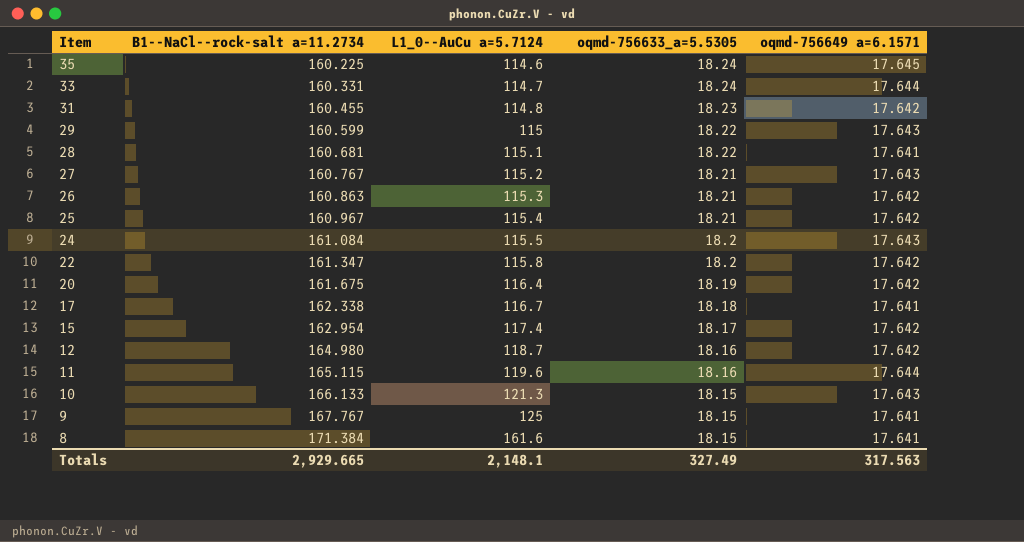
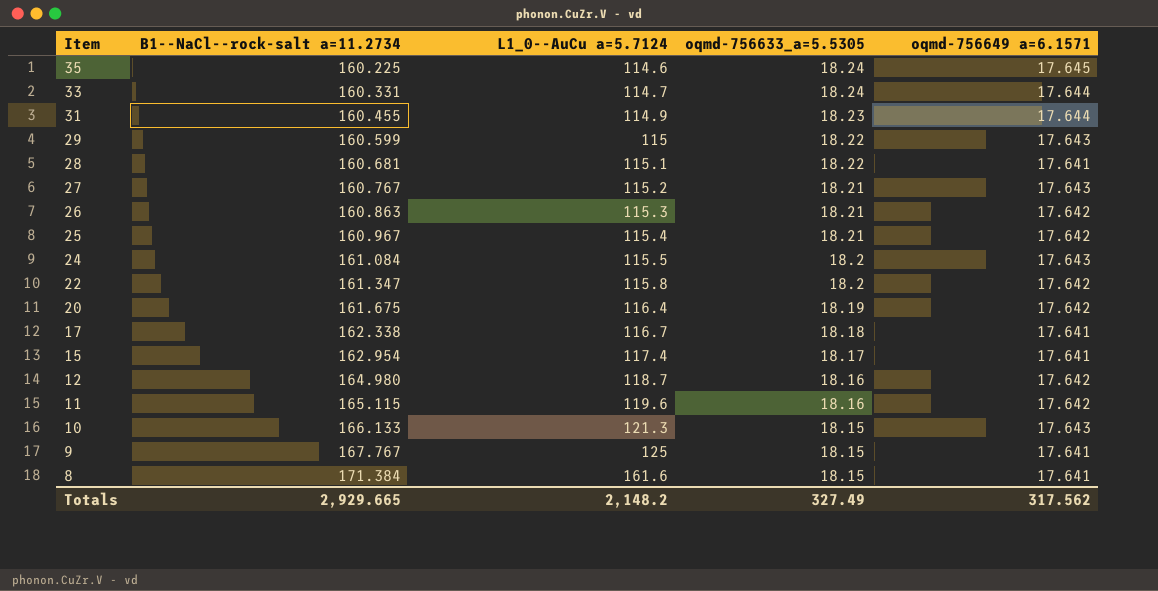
31 | L1_0--AuCu a=5.7124: 114.8 -> 114.9
31 | oqmd-756649 a=6.1571: 17.642 -> 17.644
15 | oqmd-756649 a=6.1571: 17.642 -> 17.641
11 | oqmd-756649 a=6.1571: 17.644 -> 17.642
Totals | L1_0--AuCu a=5.7124: 2,148.1 -> 2,148.2
Totals | oqmd-756649 a=6.1571: 317.563 -> 317.562

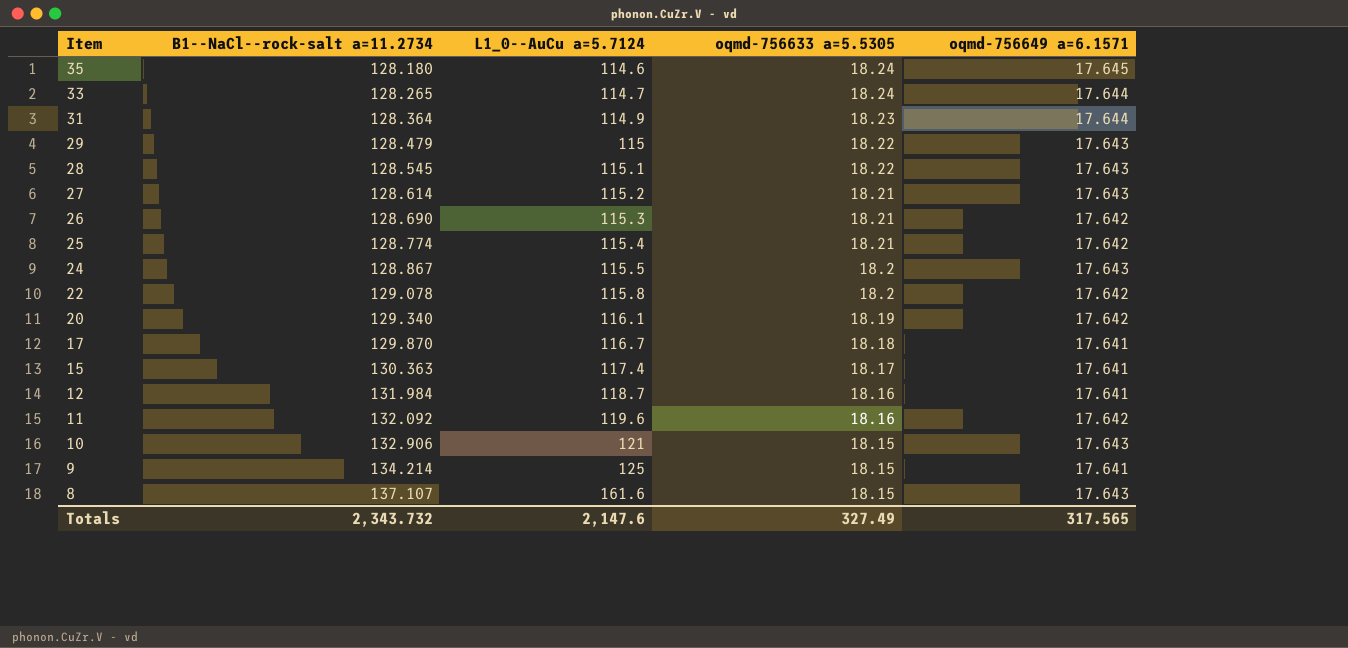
column name: oqmd-756633_a=5.5305 -> oqmd-756633 a=5.5305
35 | B1--NaCl--rock-salt a=11.2734: 160.225 -> 128.180
33 | B1--NaCl--rock-salt a=11.2734: 160.331 -> 128.265
31 | B1--NaCl--rock-salt a=11.2734: 160.455 -> 128.364
29 | B1--NaCl--rock-salt a=11.2734: 160.599 -> 128.479
28 | B1--NaCl--rock-salt a=11.2734: 160.681 -> 128.545
28 | oqmd-756649 a=6.1571: 17.641 -> 17.643
27 | B1--NaCl--rock-salt a=11.2734: 160.767 -> 128.614
26 | B1--NaCl--rock-salt a=11.2734: 160.863 -> 128.690
25 | B1--NaCl--rock-salt a=11.2734: 160.967 -> 128.774
24 | B1--NaCl--rock-salt a=11.2734: 161.084 -> 128.867
22 | B1--NaCl--rock-salt a=11.2734: 161.347 -> 129.078
20 | B1--NaCl--rock-salt a=11.2734: 161.675 -> 129.340
20 | L1_0--AuCu a=5.7124: 116.4 -> 116.1
17 | B1--NaCl--rock-salt a=11.2734: 162.338 -> 129.870
15 | B1--NaCl--rock-salt a=11.2734: 162.954 -> 130.363
12 | B1--NaCl--rock-salt a=11.2734: 164.980 -> 131.984
12 | oqmd-756649 a=6.1571: 17.642 -> 17.641
11 | B1--NaCl--rock-salt a=11.2734: 165.115 -> 132.092
10 | B1--NaCl--rock-salt a=11.2734: 166.133 -> 132.906
10 | L1_0--AuCu a=5.7124: 121.3 -> 121
9 | B1--NaCl--rock-salt a=11.2734: 167.767 -> 134.214
8 | B1--NaCl--rock-salt a=11.2734: 171.384 -> 137.107
8 | oqmd-756649 a=6.1571: 17.641 -> 17.643
Totals | B1--NaCl--rock-salt a=11.2734: 2,929.665 -> 2,343.732
Totals | L1_0--AuCu a=5.7124: 2,148.2 -> 2,147.6
Totals | oqmd-756649 a=6.1571: 317.562 -> 317.565

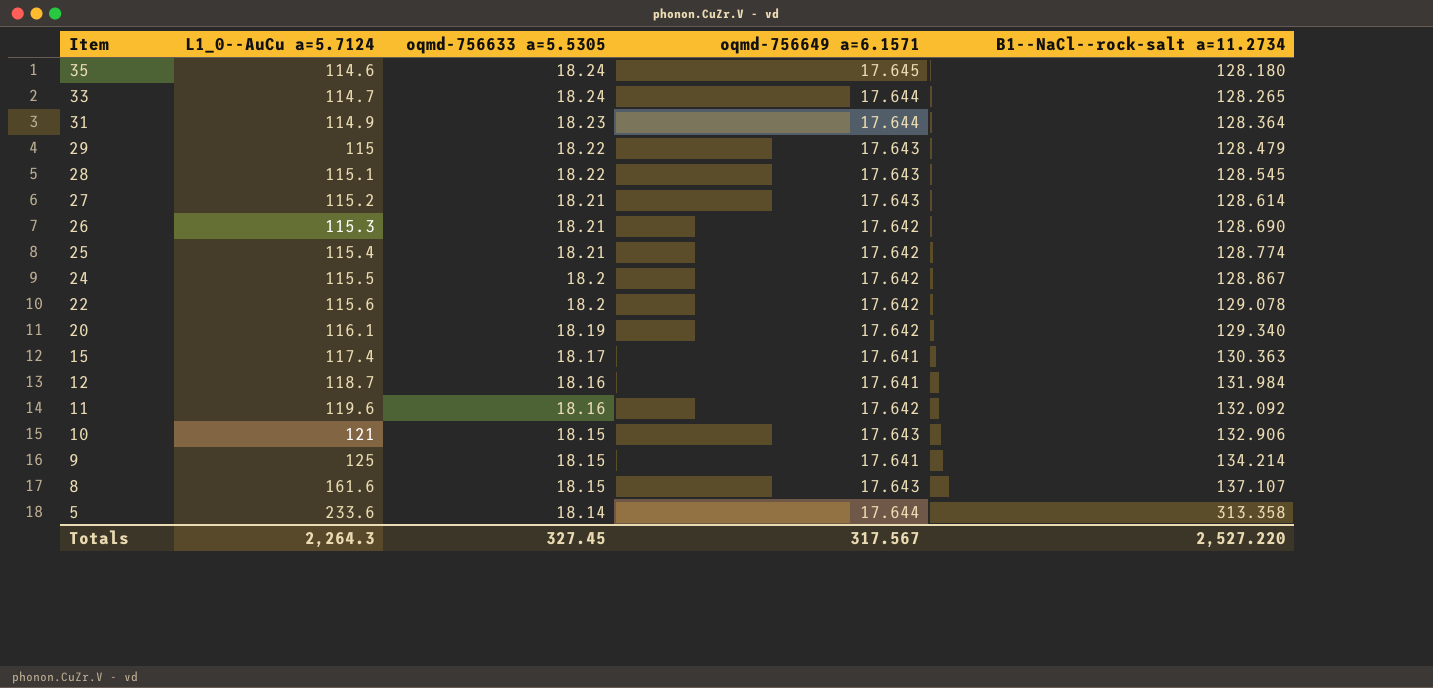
column B1--NaCl--rock-salt a=11.2734 | position: 2 -> 5
row 17: 129.870 | 116.7 | 18.18 | 17.641 -> none
24 | oqmd-756649 a=6.1571: 17.643 -> 17.642
22 | L1_0--AuCu a=5.7124: 115.8 -> 115.6
row 5: none -> 233.6 | 18.14 | 17.644 | 313.358
Totals | L1_0--AuCu a=5.7124: 2,147.6 -> 2,264.3
Totals | oqmd-756633 a=5.5305: 327.49 -> 327.45
Totals | oqmd-756649 a=6.1571: 317.565 -> 317.567
Totals | B1--NaCl--rock-salt a=11.2734: 2,343.732 -> 2,527.220

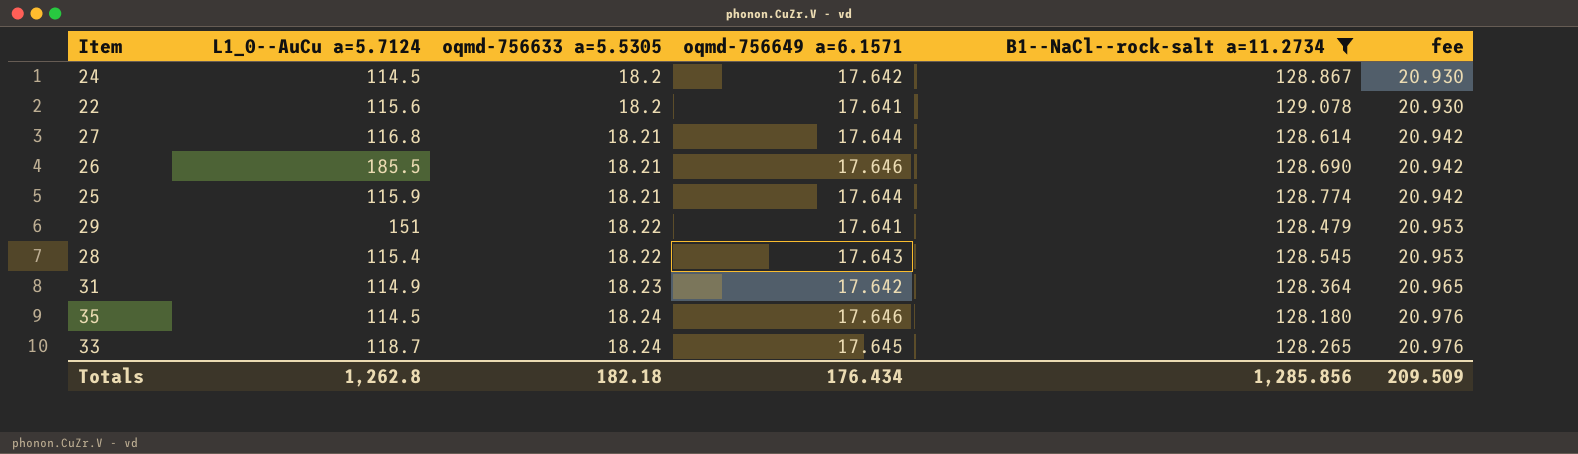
filter: none -> B1--NaCl--rock-salt a=11.2734 <= 129.078
row order: Item descending -> oqmd-756633 a=5.5305 ascending
column fee | formula: none -> [oqmd-756633 a=5.5305] * 1.15
24 | L1_0--AuCu a=5.7124: 115.5 -> 114.5
22 | oqmd-756649 a=6.1571: 17.642 -> 17.641
27 | L1_0--AuCu a=5.7124: 115.2 -> 116.8
27 | oqmd-756649 a=6.1571: 17.643 -> 17.644
26 | L1_0--AuCu a=5.7124: 115.3 -> 185.5
26 | oqmd-756649 a=6.1571: 17.642 -> 17.646
25 | L1_0--AuCu a=5.7124: 115.4 -> 115.9
25 | oqmd-756649 a=6.1571: 17.642 -> 17.644
29 | L1_0--AuCu a=5.7124: 115 -> 151
29 | oqmd-756649 a=6.1571: 17.643 -> 17.641
28 | L1_0--AuCu a=5.7124: 115.1 -> 115.4
31 | oqmd-756649 a=6.1571: 17.644 -> 17.642
35 | L1_0--AuCu a=5.7124: 114.6 -> 114.5
35 | oqmd-756649 a=6.1571: 17.645 -> 17.646
33 | L1_0--AuCu a=5.7124: 114.7 -> 118.7
33 | oqmd-756649 a=6.1571: 17.644 -> 17.645
Totals | L1_0--AuCu a=5.7124: 2,264.3 -> 1,262.8
Totals | oqmd-756633 a=5.5305: 327.45 -> 182.18
Totals | oqmd-756649 a=6.1571: 317.567 -> 176.434
Totals | B1--NaCl--rock-salt a=11.2734: 2,527.220 -> 1,285.856

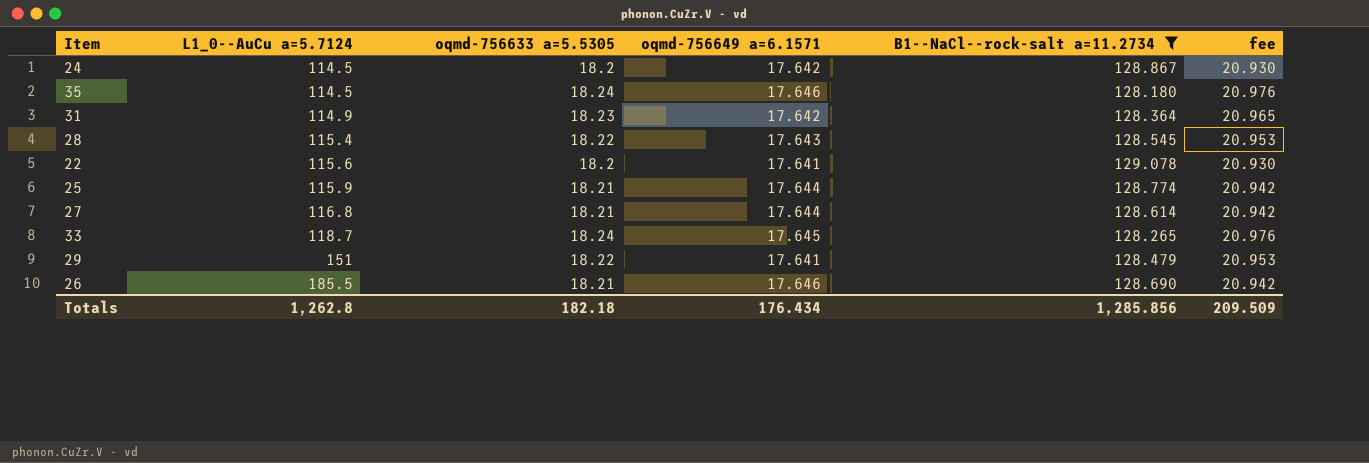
row order: oqmd-756633 a=5.5305 ascending -> L1_0--AuCu a=5.7124 ascending

